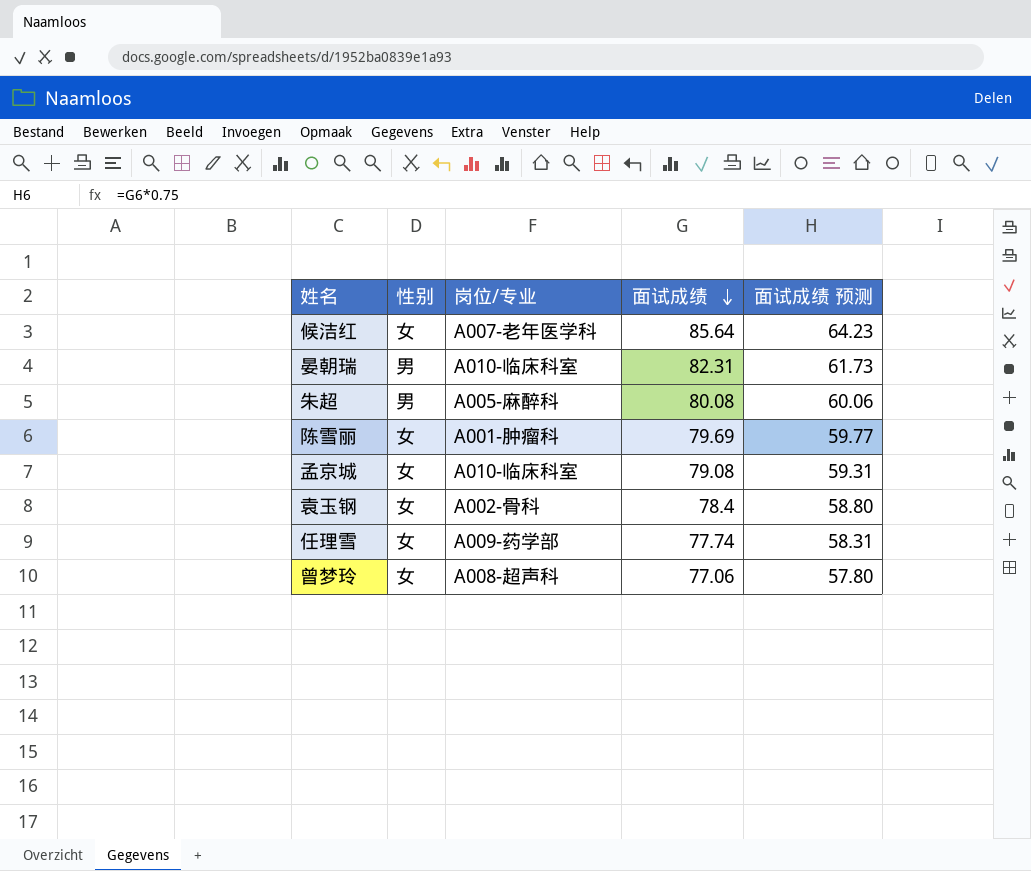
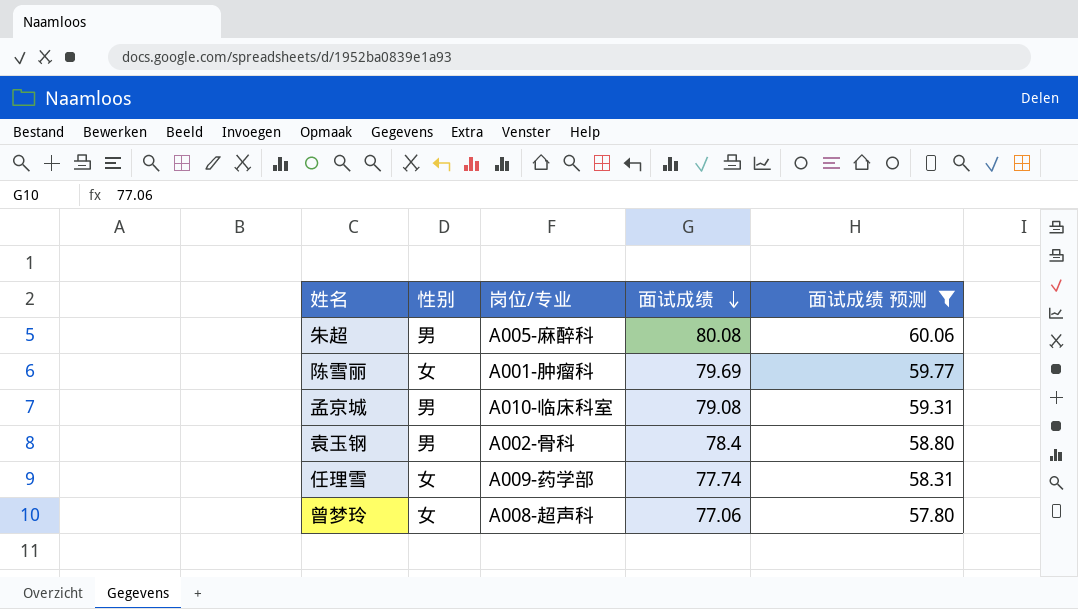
filter: none -> 面试成绩 预测 <= 60.06
孟京城 | 性别: 女 -> 男
袁玉钢 | 性别: 女 -> 男

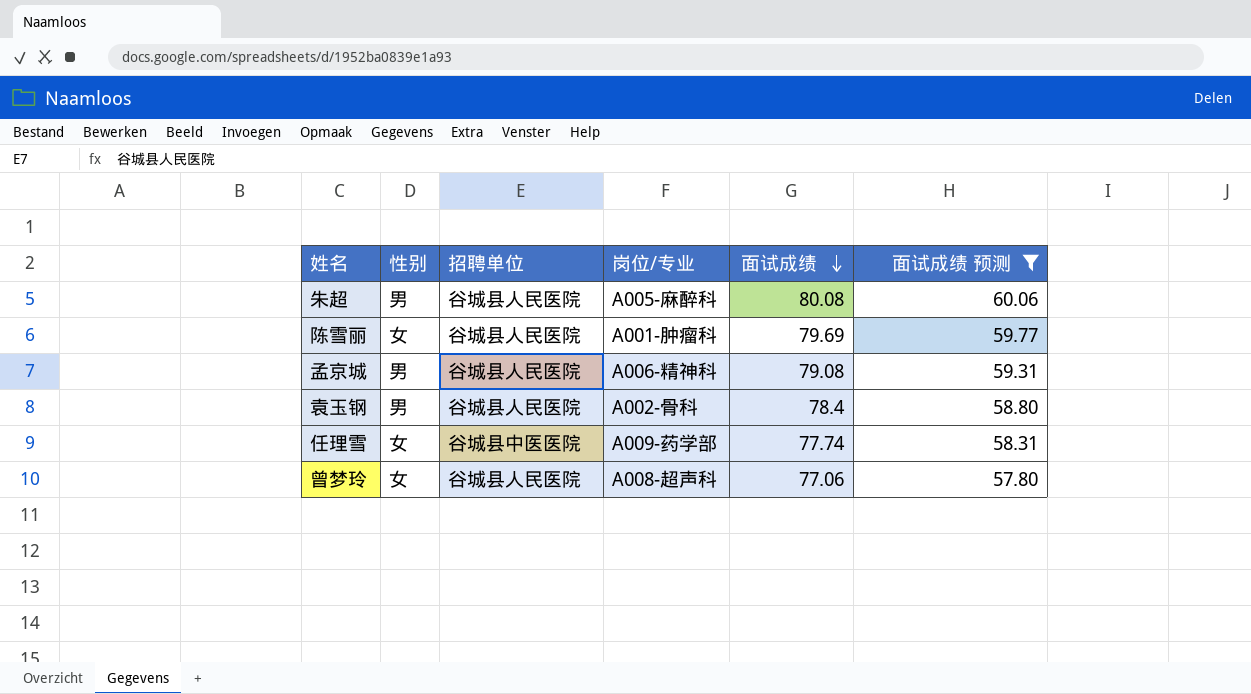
column 招聘单位 | position: none -> 3
孟京城 | 岗位/专业: A010-临床科室 -> A006-精神科

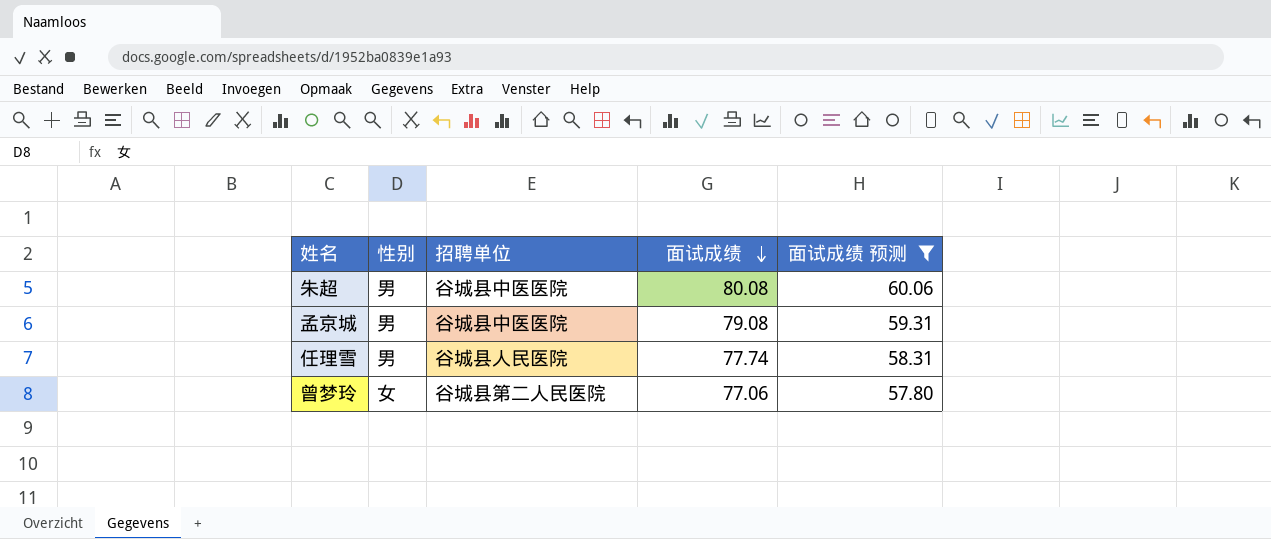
column 岗位/专业 | position: 4 -> none
row 陈雪丽: 女 | 谷城县人民医院 | A001-肿瘤科 | 79.69 | 59.77 -> none
row 袁玉钢: 男 | 谷城县人民医院 | A002-骨科 | 78.4 | 58.80 -> none
朱超 | 招聘单位: 谷城县人民医院 -> 谷城县中医医院
孟京城 | 招聘单位: 谷城县人民医院 -> 谷城县中医医院
任理雪 | 性别: 女 -> 男
任理雪 | 招聘单位: 谷城县中医医院 -> 谷城县人民医院
曾梦玲 | 招聘单位: 谷城县人民医院 -> 谷城县第二人民医院

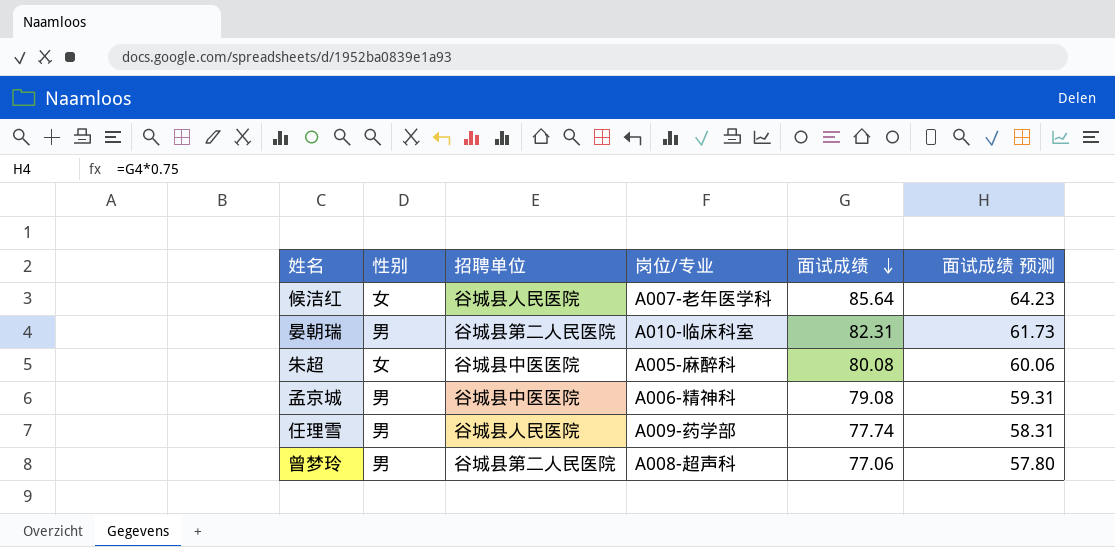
filter: 面试成绩 预测 <= 60.06 -> none
column 岗位/专业 | position: none -> 4
朱超 | 性别: 男 -> 女
曾梦玲 | 性别: 女 -> 男

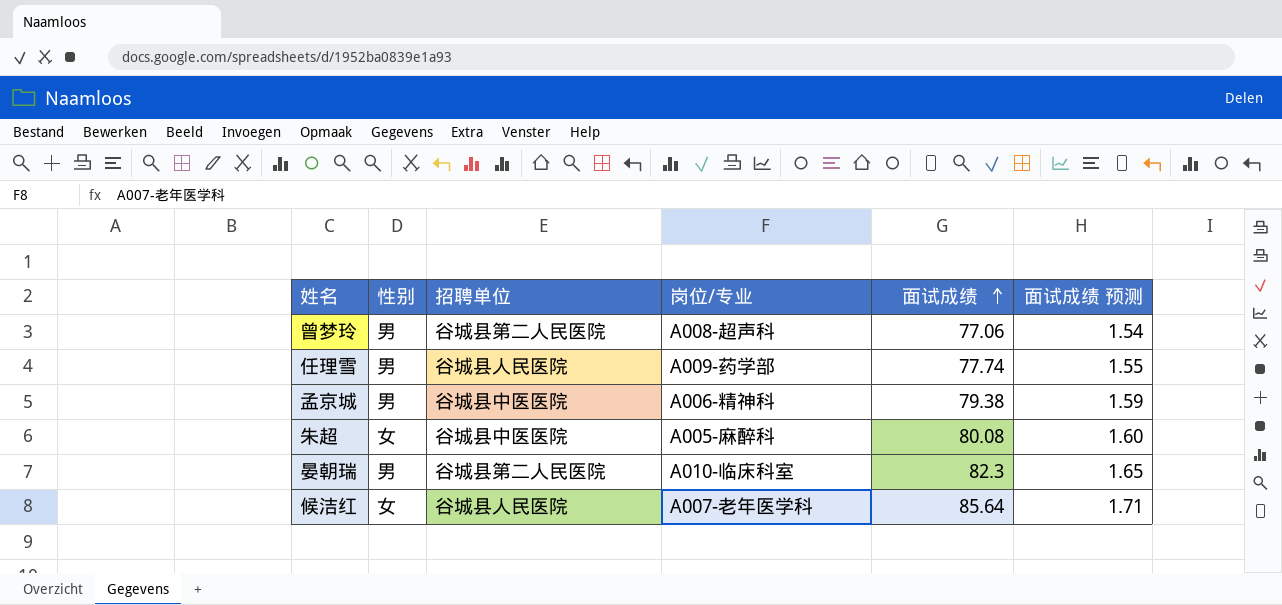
row order: 面试成绩 descending -> 面试成绩 ascending
column 面试成绩 预测 | formula: [面试成绩] * 0.75 -> [面试成绩] * 0.02
孟京城 | 面试成绩: 79.08 -> 79.38
晏朝瑞 | 面试成绩: 82.31 -> 82.3

